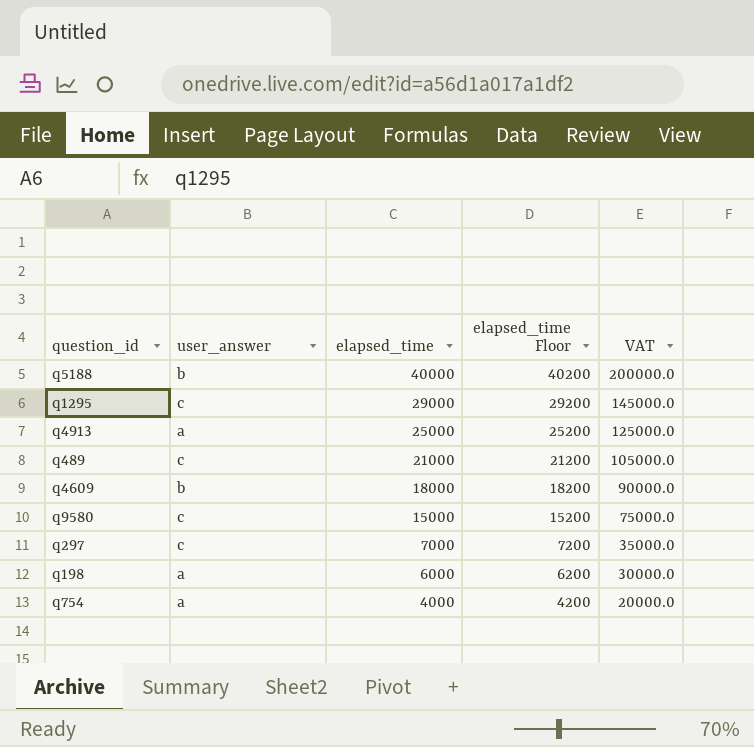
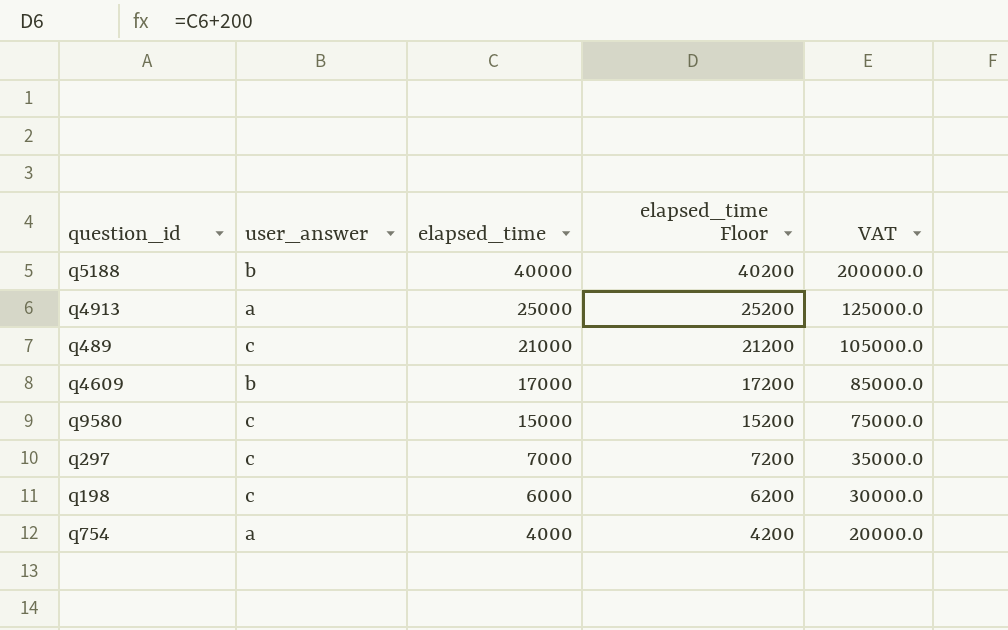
row q1295: c | 29000 | 29200 | 145000.0 -> none
q4609 | elapsed_time: 18000 -> 17000
q4609 | elapsed_time Floor: 18200 -> 17200
q4609 | VAT: 90000.0 -> 85000.0
q198 | user_answer: a -> c

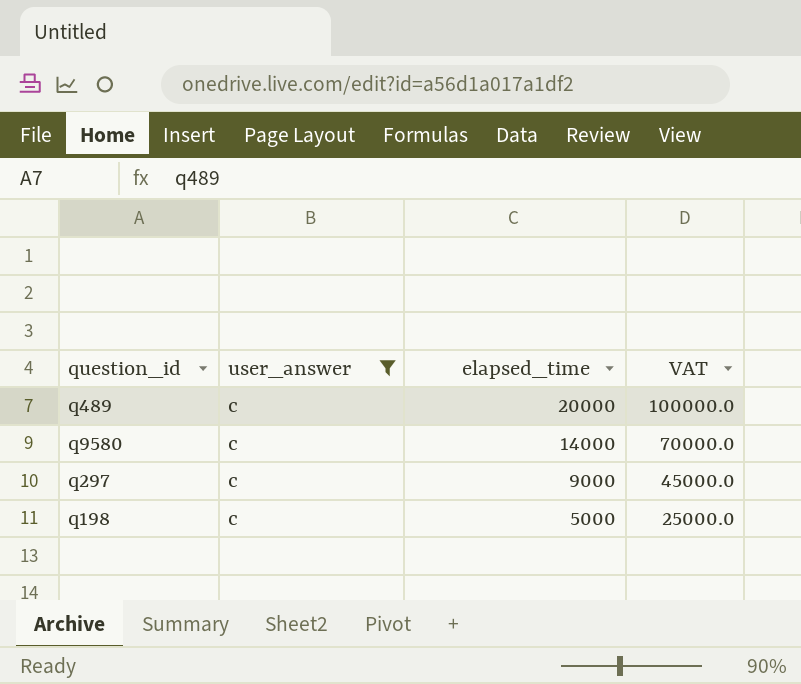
filter: none -> user_answer = c
column elapsed_time Floor | formula: [elapsed_time] + 200 -> none
q489 | elapsed_time: 21000 -> 20000
q489 | VAT: 105000.0 -> 100000.0
q9580 | elapsed_time: 15000 -> 14000
q9580 | VAT: 75000.0 -> 70000.0
q297 | elapsed_time: 7000 -> 9000
q297 | VAT: 35000.0 -> 45000.0
q198 | elapsed_time: 6000 -> 5000
q198 | VAT: 30000.0 -> 25000.0

